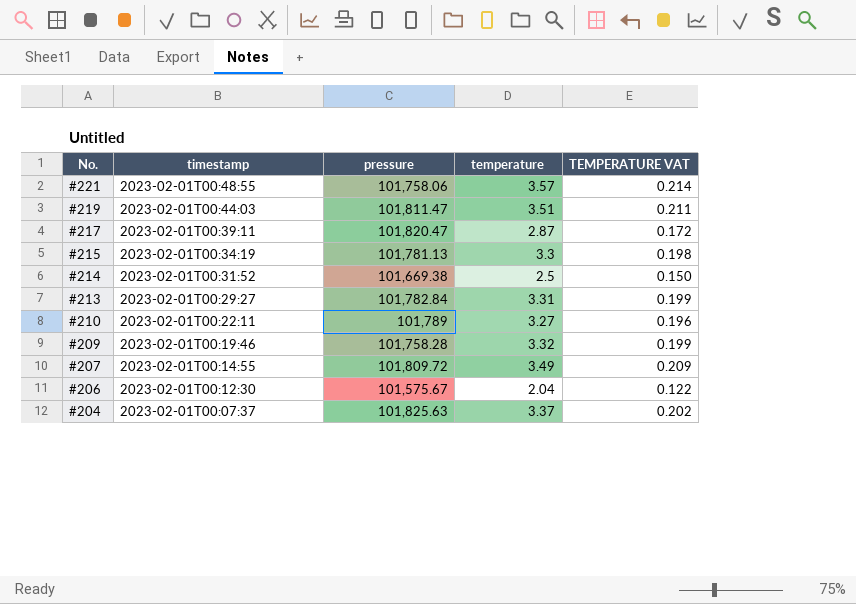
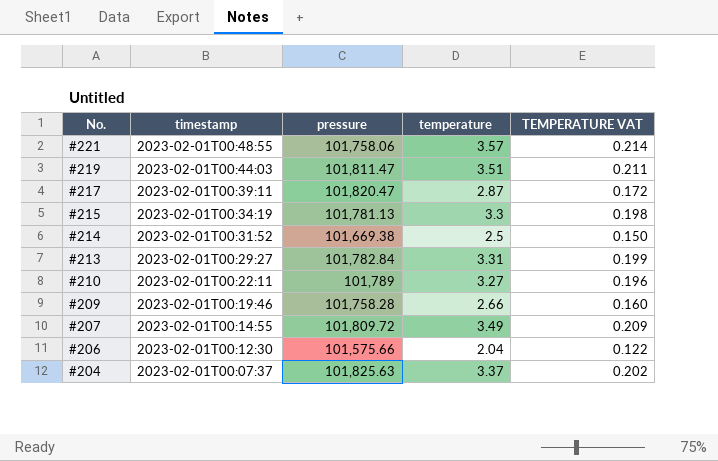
#209 | temperature: 3.32 -> 2.66
#209 | TEMPERATURE VAT: 0.199 -> 0.160
#206 | pressure: 101,575.67 -> 101,575.66

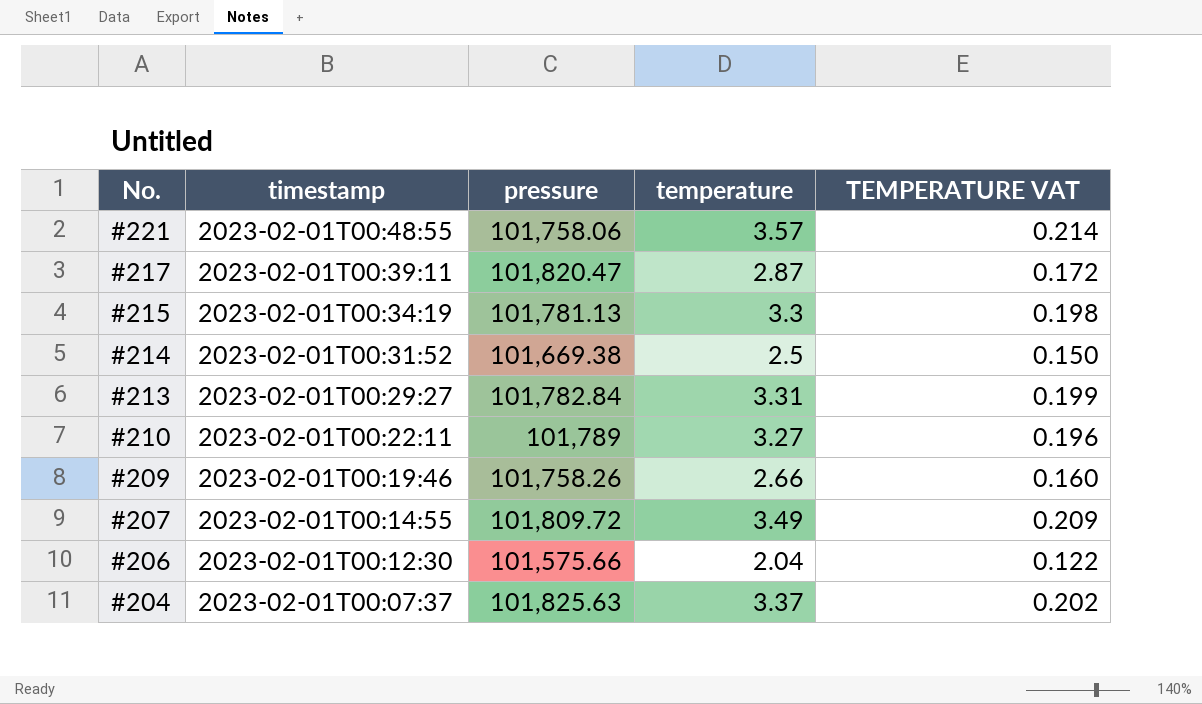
row #219: 2023-02-01T00:44:03 | 101,811.47 | 3.51 | 0.211 -> none
#209 | pressure: 101,758.28 -> 101,758.26

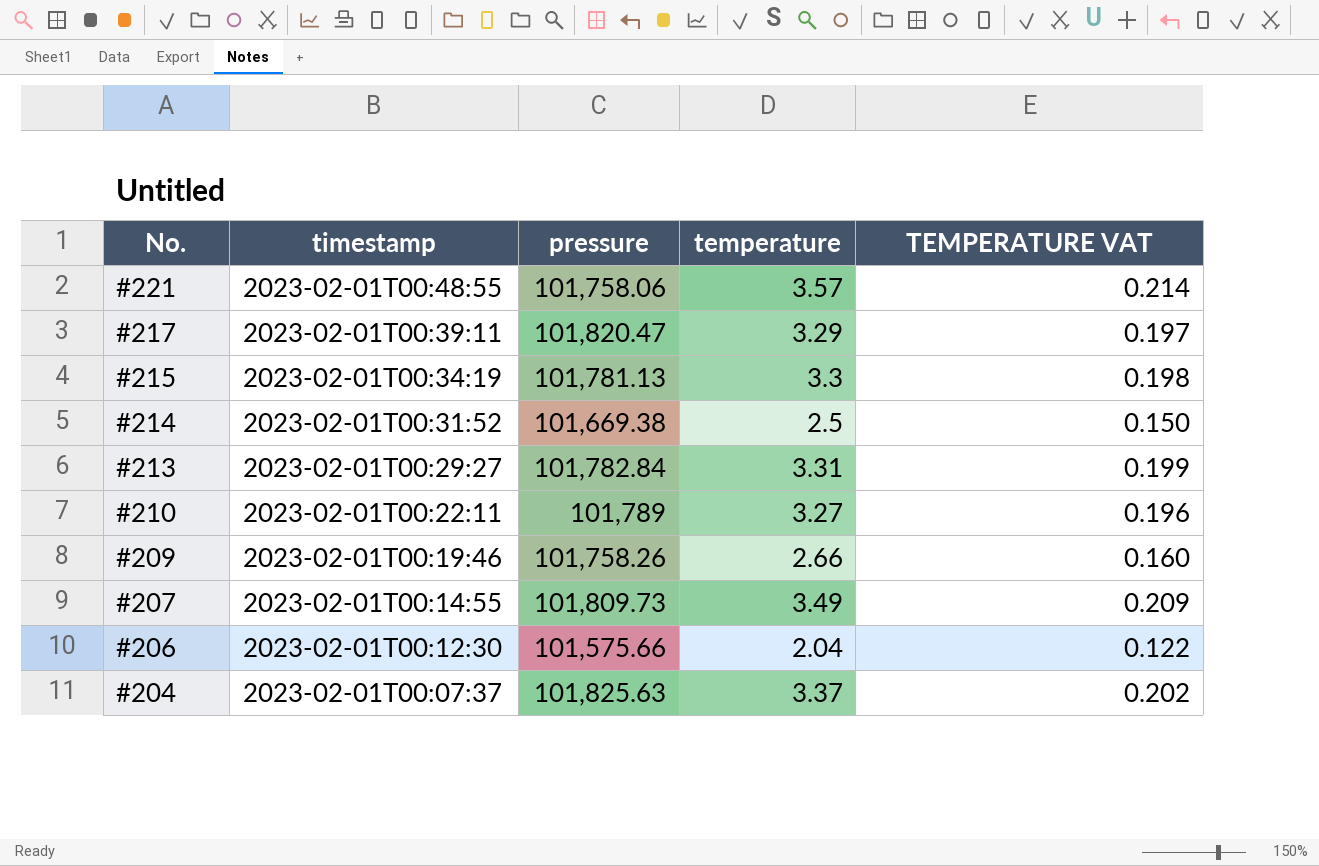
#217 | temperature: 2.87 -> 3.29
#217 | TEMPERATURE VAT: 0.172 -> 0.197
#207 | pressure: 101,809.72 -> 101,809.73

